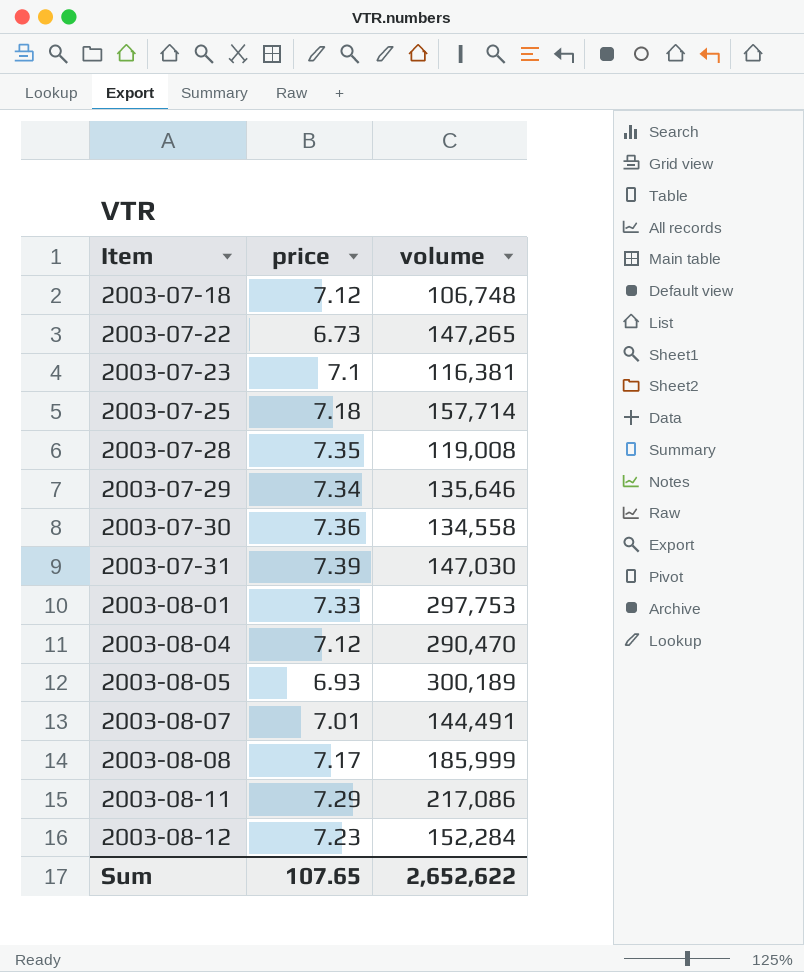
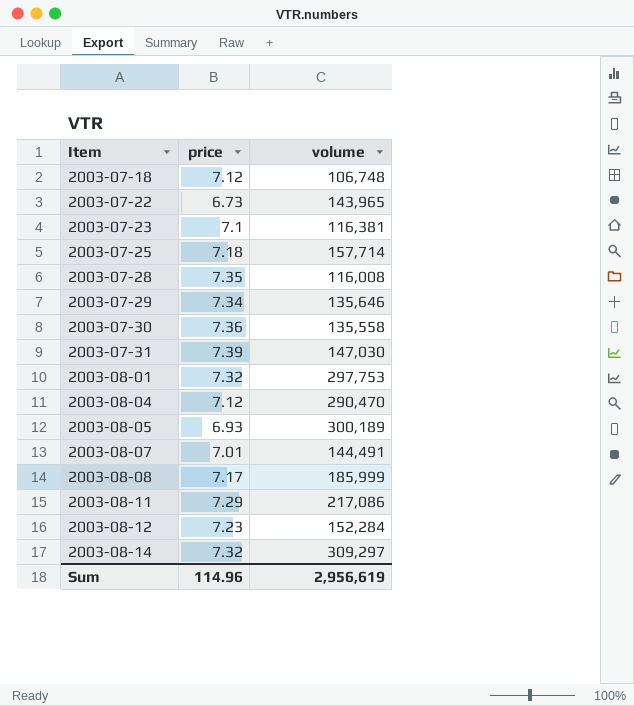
2003-07-22 | volume: 147,265 -> 143,965
2003-07-28 | volume: 119,008 -> 116,008
2003-07-30 | volume: 134,558 -> 135,558
2003-08-01 | price: 7.33 -> 7.32
row 2003-08-14: none -> 7.32 | 309,297
Sum | price: 107.65 -> 114.96
Sum | volume: 2,652,622 -> 2,956,619

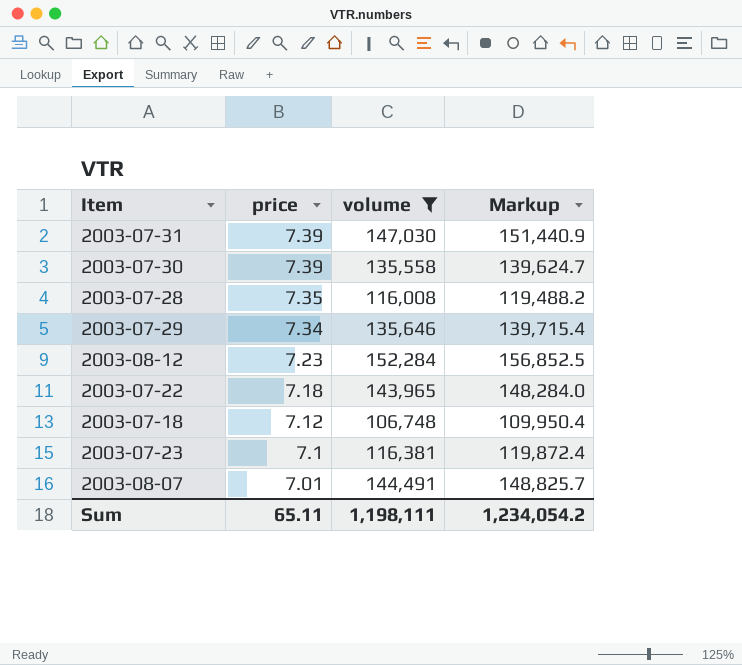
filter: none -> volume <= 152,284
row order: Item ascending -> price descending
column Markup | formula: none -> [volume] * 1.03
2003-07-30 | price: 7.36 -> 7.39
2003-07-22 | price: 6.73 -> 7.18
Sum | price: 114.96 -> 65.11
Sum | volume: 2,956,619 -> 1,198,111

